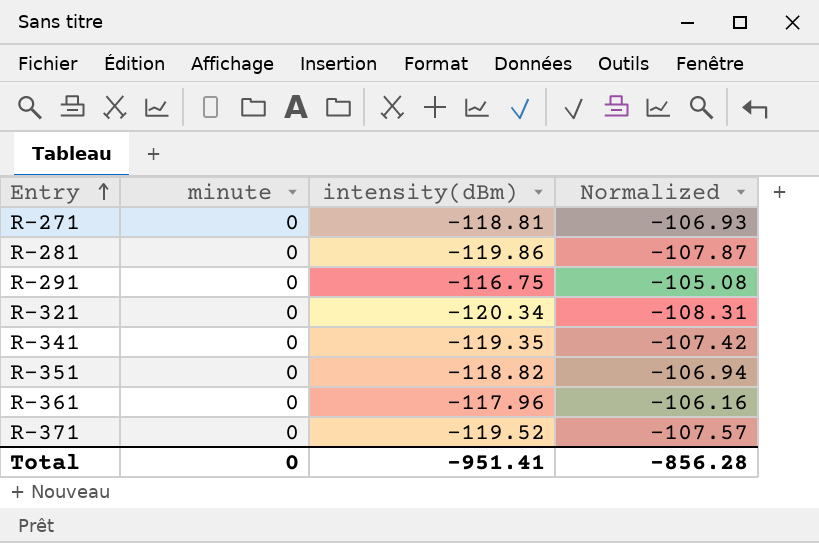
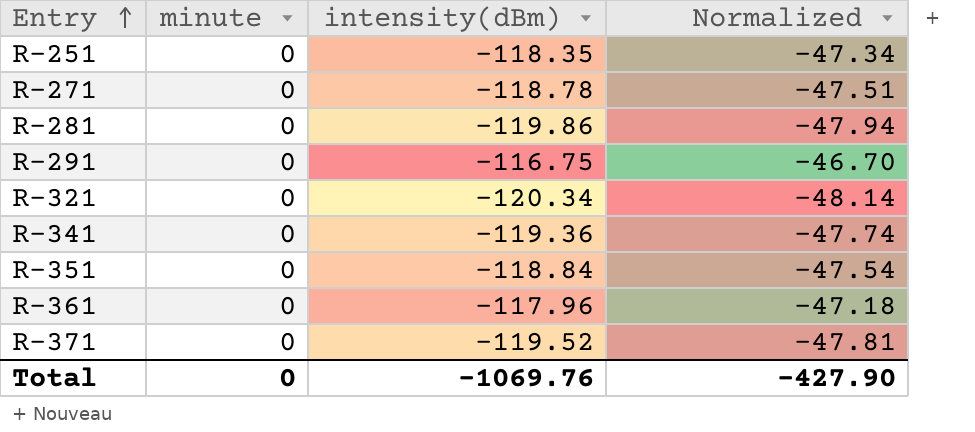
column Normalized | formula: [intensity(dBm)] * 0.9 -> [intensity(dBm)] * 0.4
row R-251: none -> 0 | -118.35 | -47.34
R-271 | intensity(dBm): -118.81 -> -118.78
R-341 | intensity(dBm): -119.35 -> -119.36
R-351 | intensity(dBm): -118.82 -> -118.84
Total | intensity(dBm): -951.41 -> -1069.76
Total | Normalized: -856.28 -> -427.90

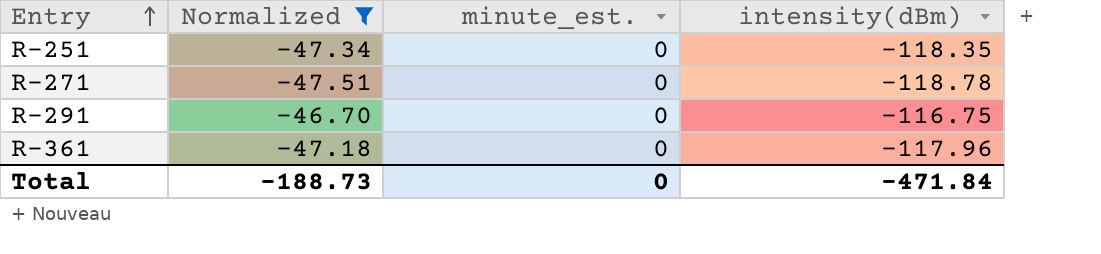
filter: none -> Normalized >= -47.51
column Normalized | position: 4 -> 2
column name: minute -> minute_est.
Total | Normalized: -427.90 -> -188.73
Total | intensity(dBm): -1069.76 -> -471.84

